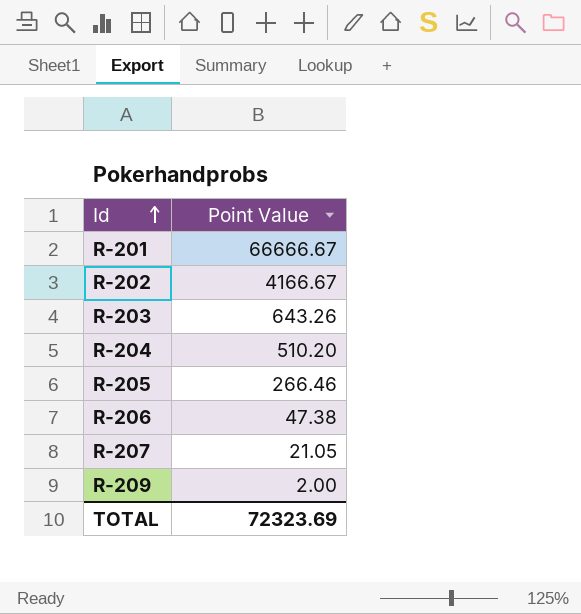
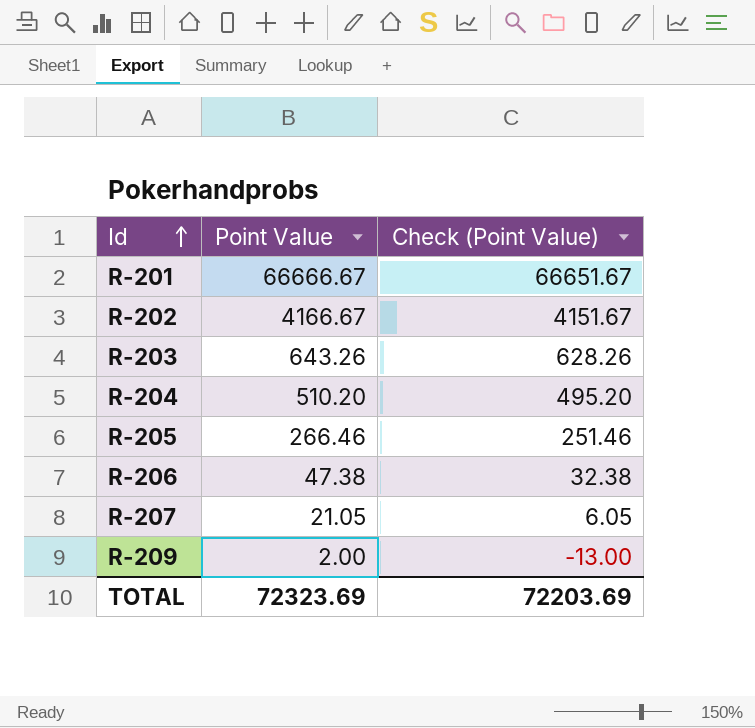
column Check (Point Value) | formula: none -> [Point Value] - 15

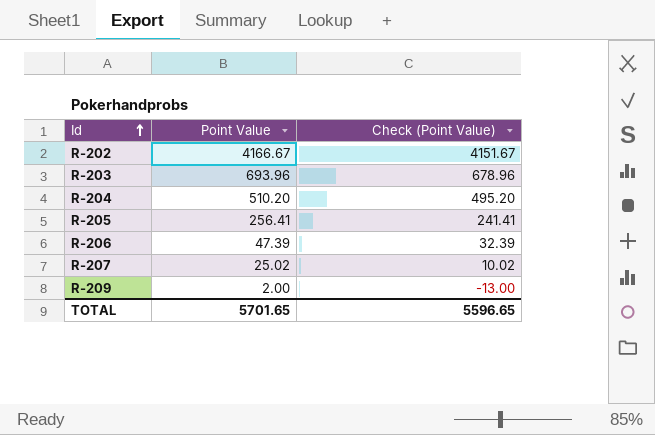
row R-201: 66666.67 | 66651.67 -> none
R-203 | Point Value: 643.26 -> 693.96
R-203 | Check (Point Value): 628.26 -> 678.96
R-205 | Point Value: 266.46 -> 256.41
R-205 | Check (Point Value): 251.46 -> 241.41
R-206 | Point Value: 47.38 -> 47.39
R-206 | Check (Point Value): 32.38 -> 32.39
R-207 | Point Value: 21.05 -> 25.02
R-207 | Check (Point Value): 6.05 -> 10.02
TOTAL | Point Value: 72323.69 -> 5701.65
TOTAL | Check (Point Value): 72203.69 -> 5596.65

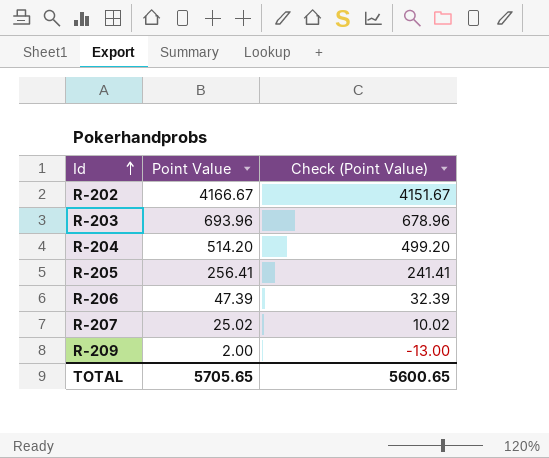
R-204 | Point Value: 510.20 -> 514.20
R-204 | Check (Point Value): 495.20 -> 499.20
TOTAL | Point Value: 5701.65 -> 5705.65
TOTAL | Check (Point Value): 5596.65 -> 5600.65

